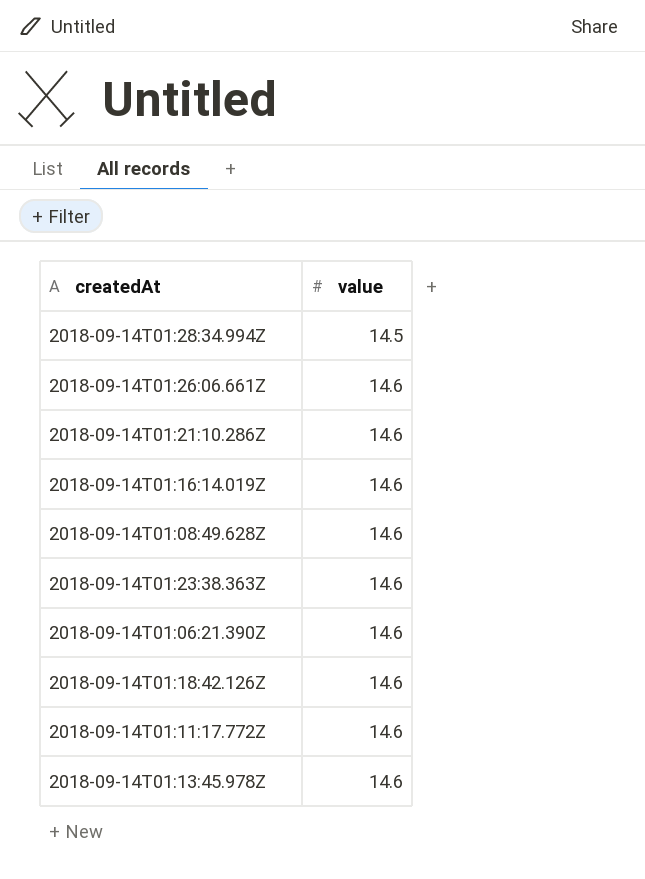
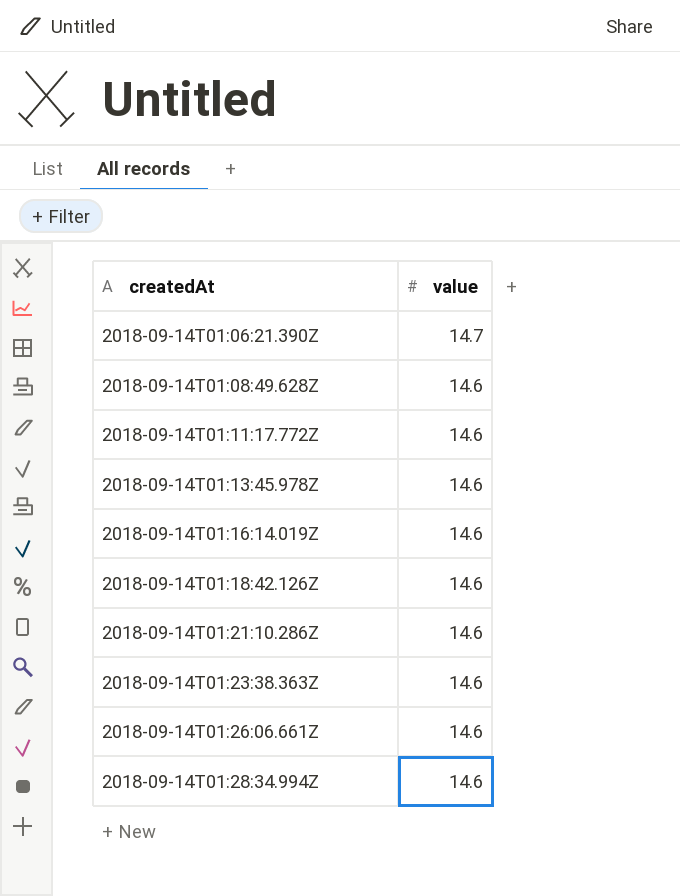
row order: value ascending -> createdAt ascending
2018-09-14T01:06:21.390Z | value: 14.6 -> 14.7
2018-09-14T01:28:34.994Z | value: 14.5 -> 14.6

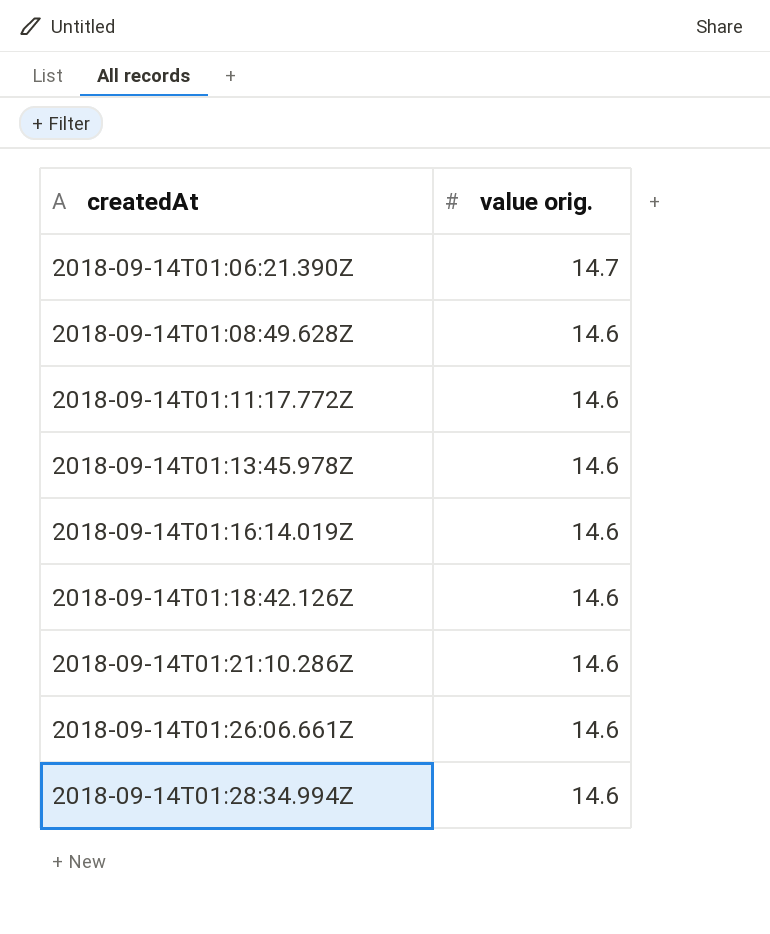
column name: value -> value orig.
row 2018-09-14T01:23:38.363Z: 14.6 -> none

